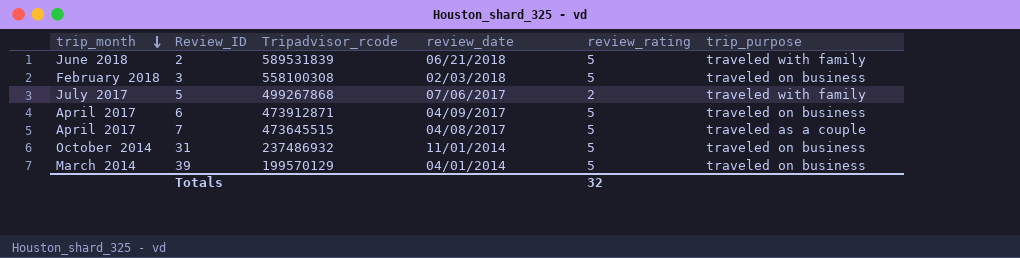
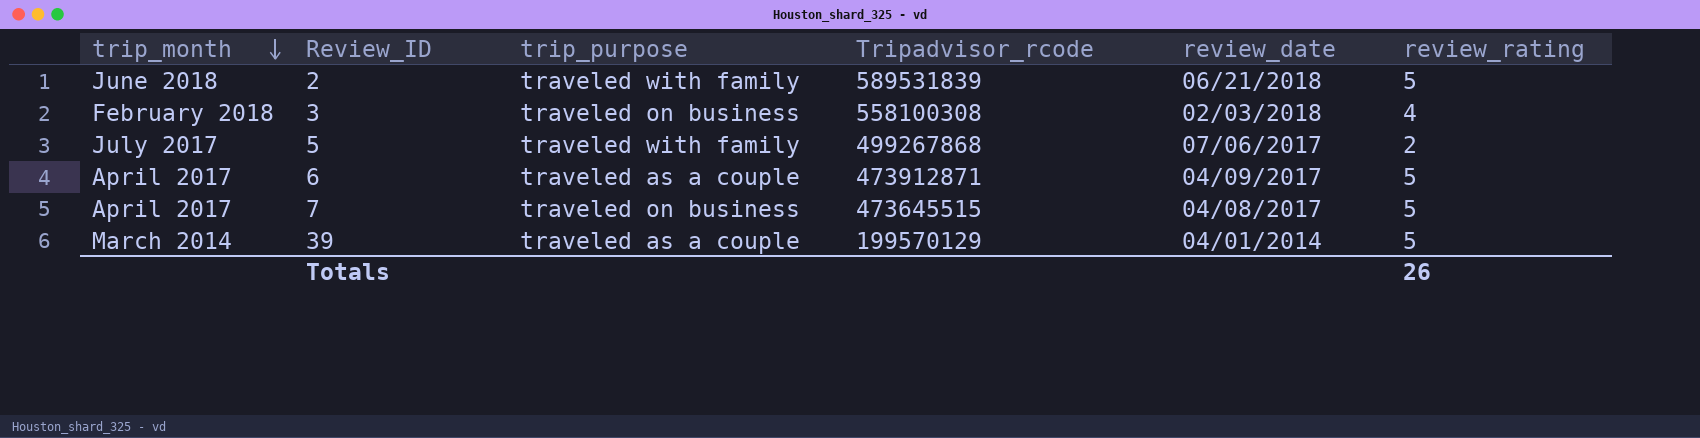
column trip_purpose | position: 6 -> 3
row 31: October 2014 | 237486932 | 11/01/2014 | 5 | traveled on business -> none
3 | review_rating: 5 -> 4
6 | trip_purpose: traveled on business -> traveled as a couple
7 | trip_purpose: traveled as a couple -> traveled on business
39 | trip_purpose: traveled on business -> traveled as a couple
Totals | review_rating: 32 -> 26

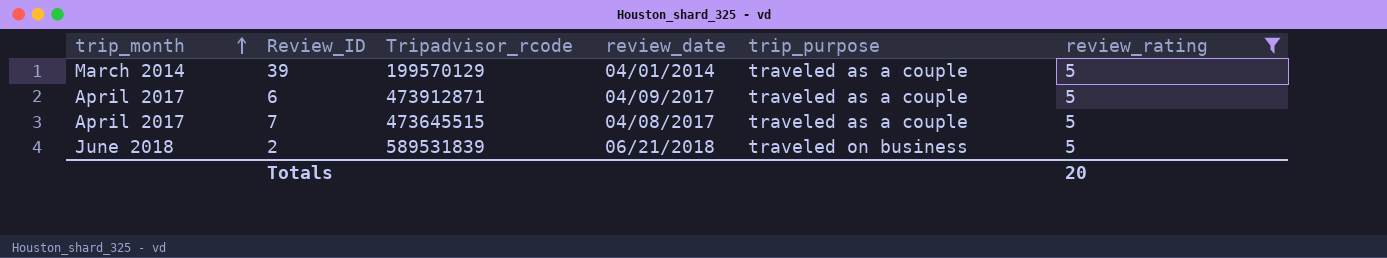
filter: none -> review_rating = 5
row order: trip_month descending -> trip_month ascending
column trip_purpose | position: 3 -> 5
7 | trip_purpose: traveled on business -> traveled as a couple
2 | trip_purpose: traveled with family -> traveled on business
Totals | review_rating: 26 -> 20

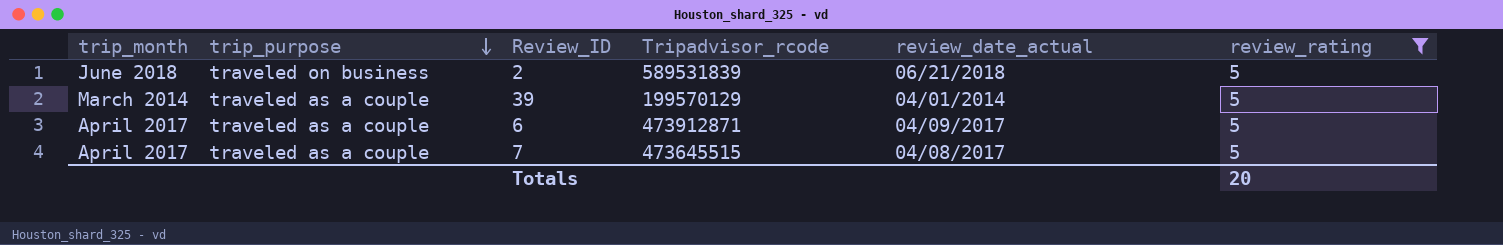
row order: trip_month ascending -> trip_purpose descending
column trip_purpose | position: 5 -> 2
column name: review_date -> review_date_actual

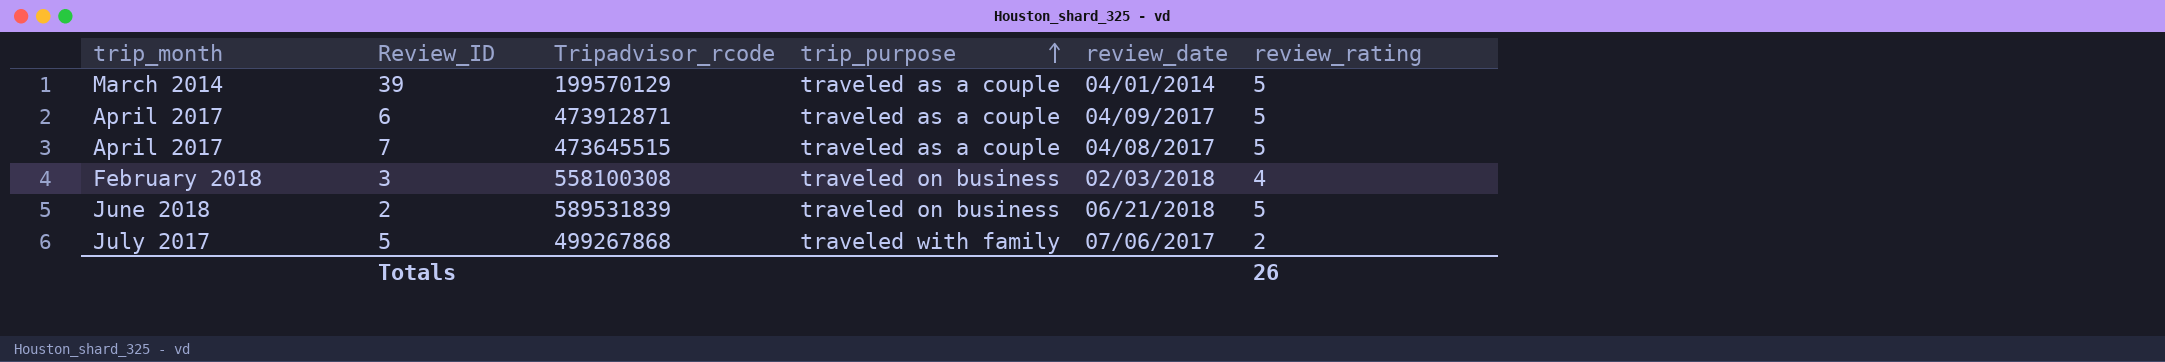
filter: review_rating = 5 -> none
row order: trip_purpose descending -> trip_purpose ascending
column trip_purpose | position: 2 -> 4
column name: review_date_actual -> review_date
Totals | review_rating: 20 -> 26

